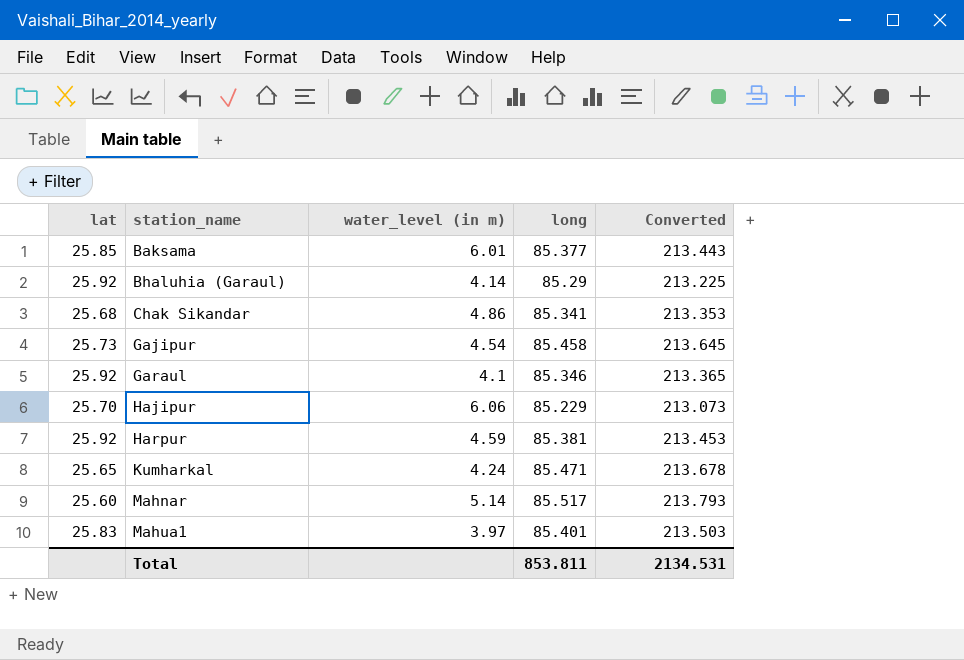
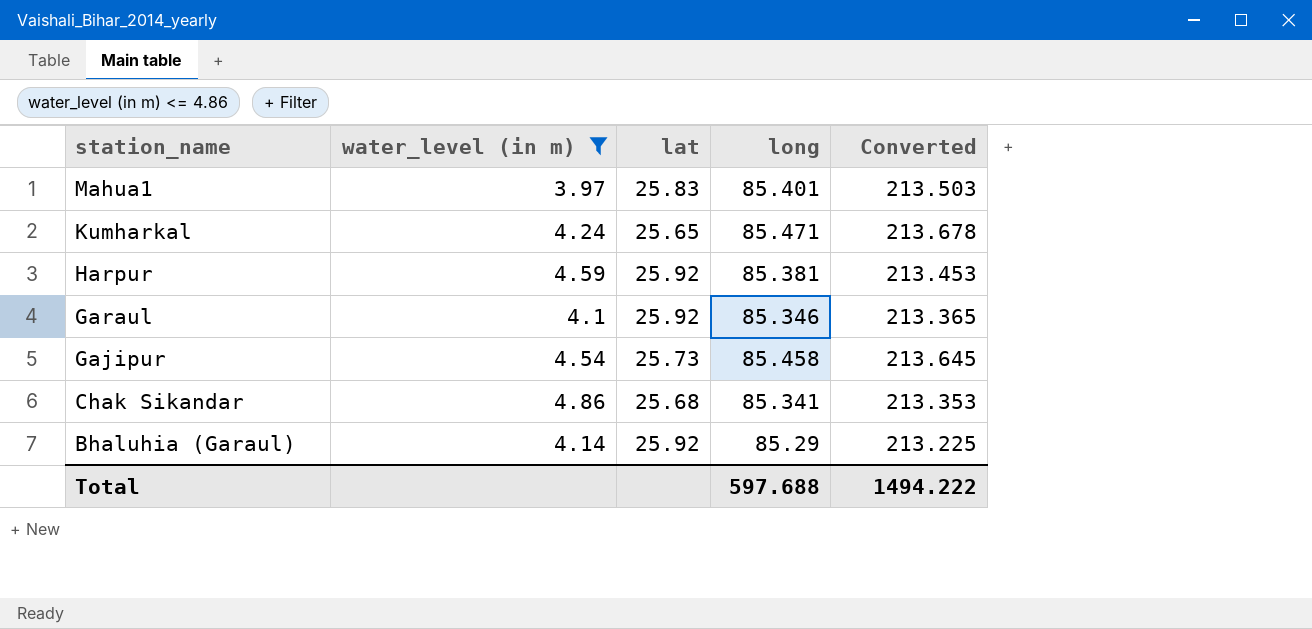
filter: none -> water_level (in m) <= 4.86
row order: station_name ascending -> station_name descending
column lat | position: 1 -> 3
Total | long: 853.811 -> 597.688
Total | Converted: 2134.531 -> 1494.222

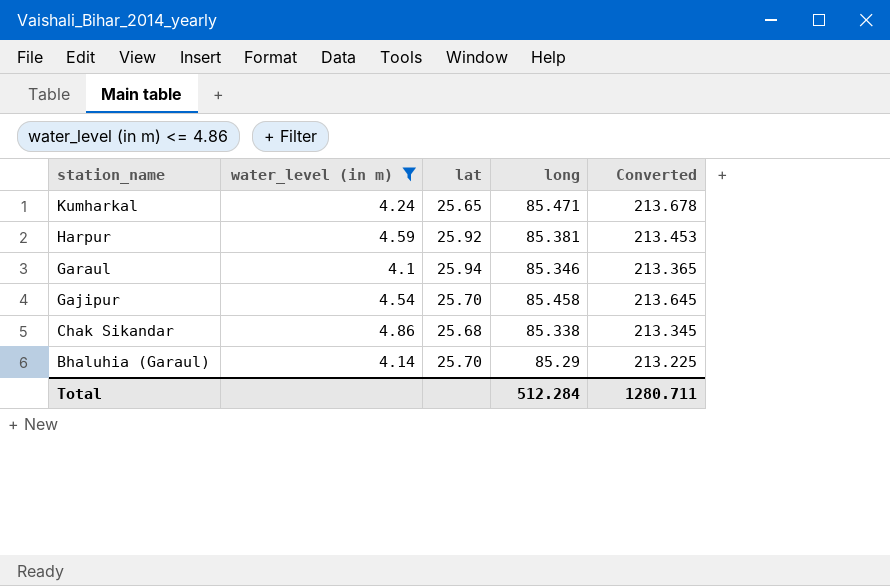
row Mahua1: 3.97 | 25.83 | 85.401 | 213.503 -> none
Garaul | lat: 25.92 -> 25.94
Gajipur | lat: 25.73 -> 25.70
Chak Sikandar | long: 85.341 -> 85.338
Chak Sikandar | Converted: 213.353 -> 213.345
Bhaluhia (Garaul) | lat: 25.92 -> 25.70
Total | long: 597.688 -> 512.284
Total | Converted: 1494.222 -> 1280.711

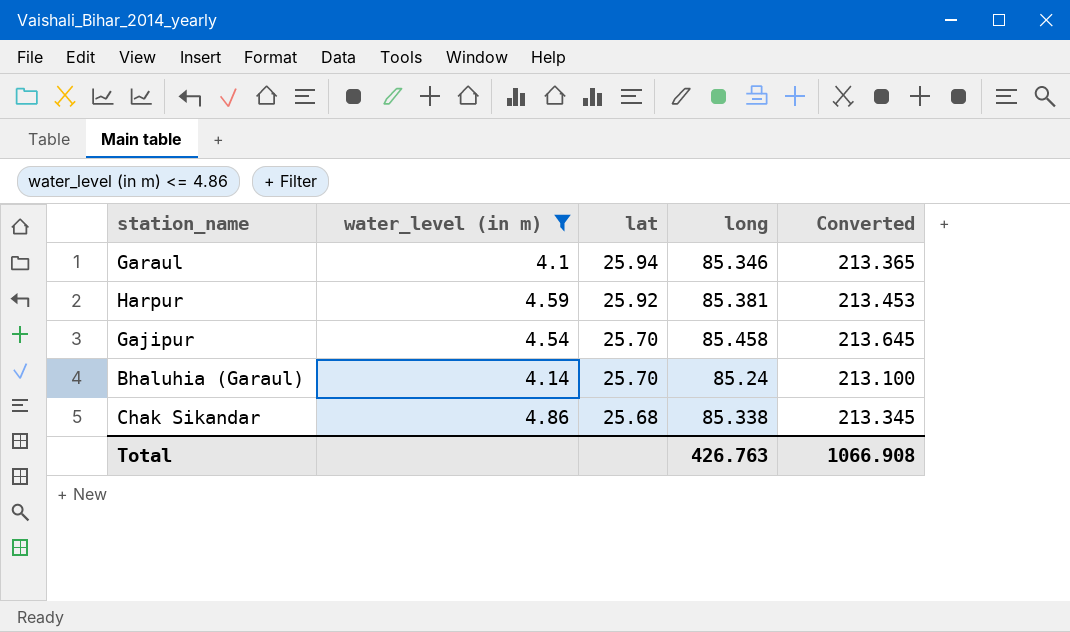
row order: station_name descending -> lat descending
row Kumharkal: 4.24 | 25.65 | 85.471 | 213.678 -> none
Bhaluhia (Garaul) | long: 85.29 -> 85.24
Bhaluhia (Garaul) | Converted: 213.225 -> 213.100
Total | long: 512.284 -> 426.763
Total | Converted: 1280.711 -> 1066.908

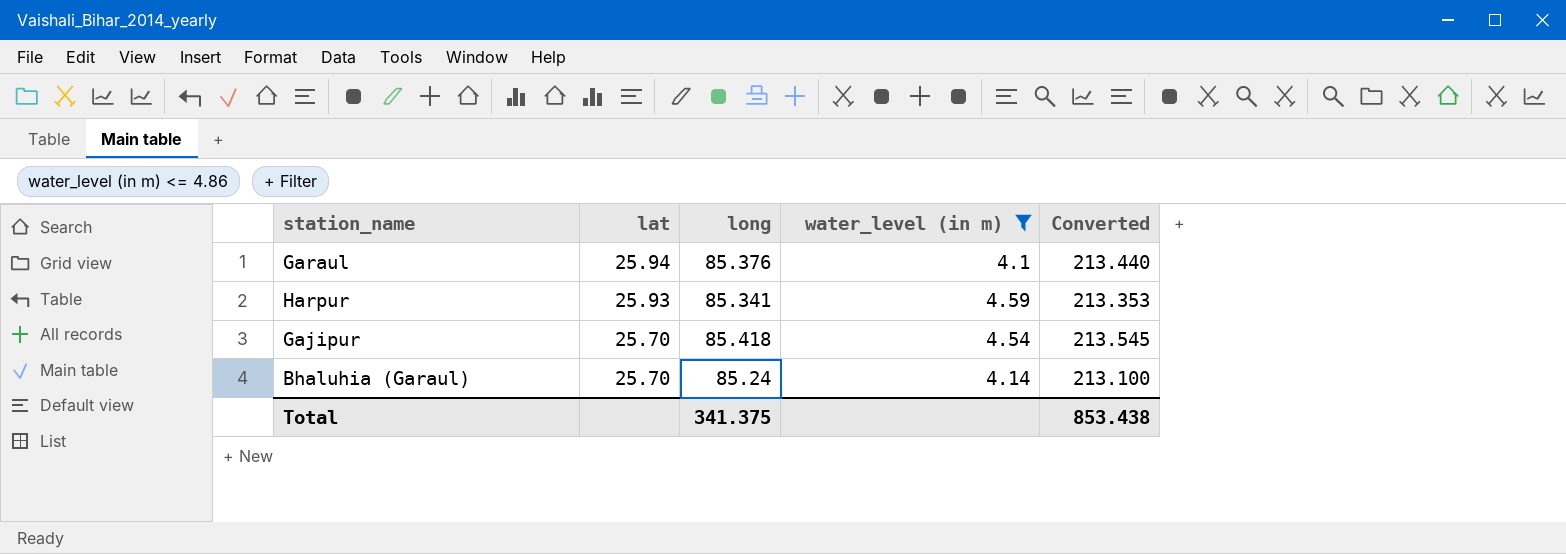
column water_level (in m) | position: 2 -> 4
row Chak Sikandar: 4.86 | 25.68 | 85.338 | 213.345 -> none
Garaul | long: 85.346 -> 85.376
Garaul | Converted: 213.365 -> 213.440
Harpur | lat: 25.92 -> 25.93
Harpur | long: 85.381 -> 85.341
Harpur | Converted: 213.453 -> 213.353
Gajipur | long: 85.458 -> 85.418
Gajipur | Converted: 213.645 -> 213.545
Total | long: 426.763 -> 341.375
Total | Converted: 1066.908 -> 853.438

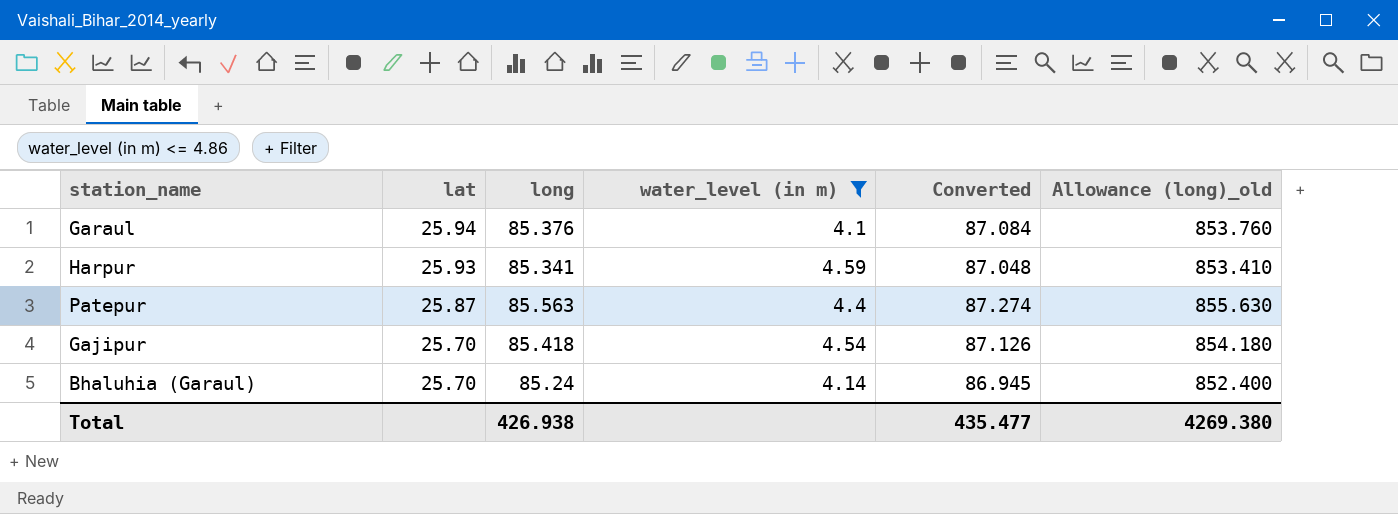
column Converted | formula: [long] * 2.5 -> [long] * 1.02
column Allowance (long)_old | formula: none -> [long] * 10
row Patepur: none -> 25.87 | 85.563 | 4.4 | 87.274 | 855.630
Total | long: 341.375 -> 426.938
Total | Converted: 853.438 -> 435.477

